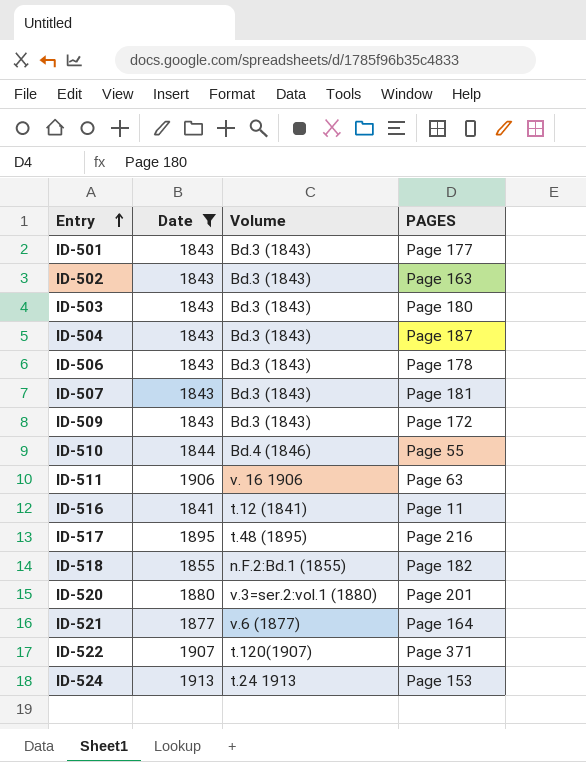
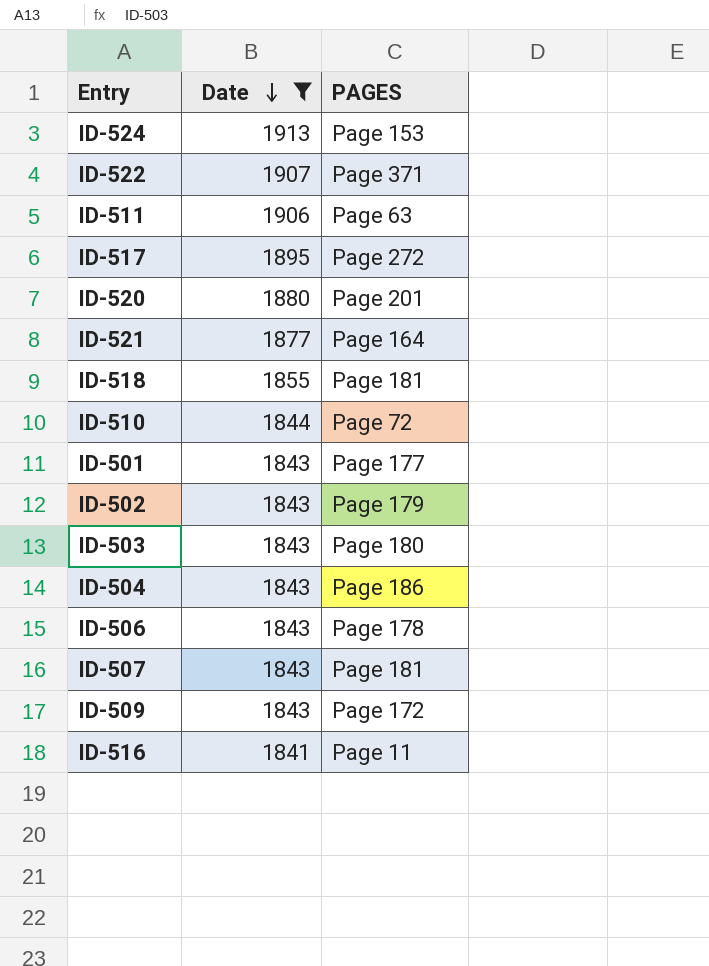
row order: Entry ascending -> Date descending
column Volume | position: 3 -> none
ID-517 | PAGES: Page 216 -> Page 272
ID-518 | PAGES: Page 182 -> Page 181
ID-510 | PAGES: Page 55 -> Page 72
ID-502 | PAGES: Page 163 -> Page 179
ID-504 | PAGES: Page 187 -> Page 186

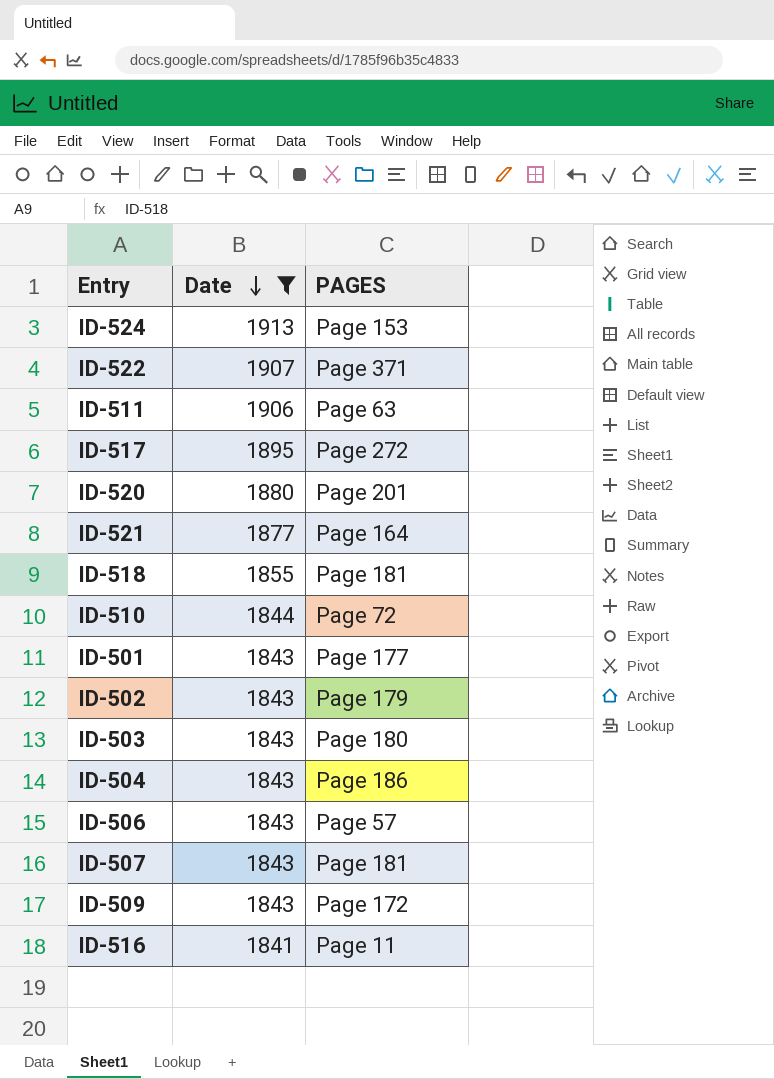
ID-506 | PAGES: Page 178 -> Page 57

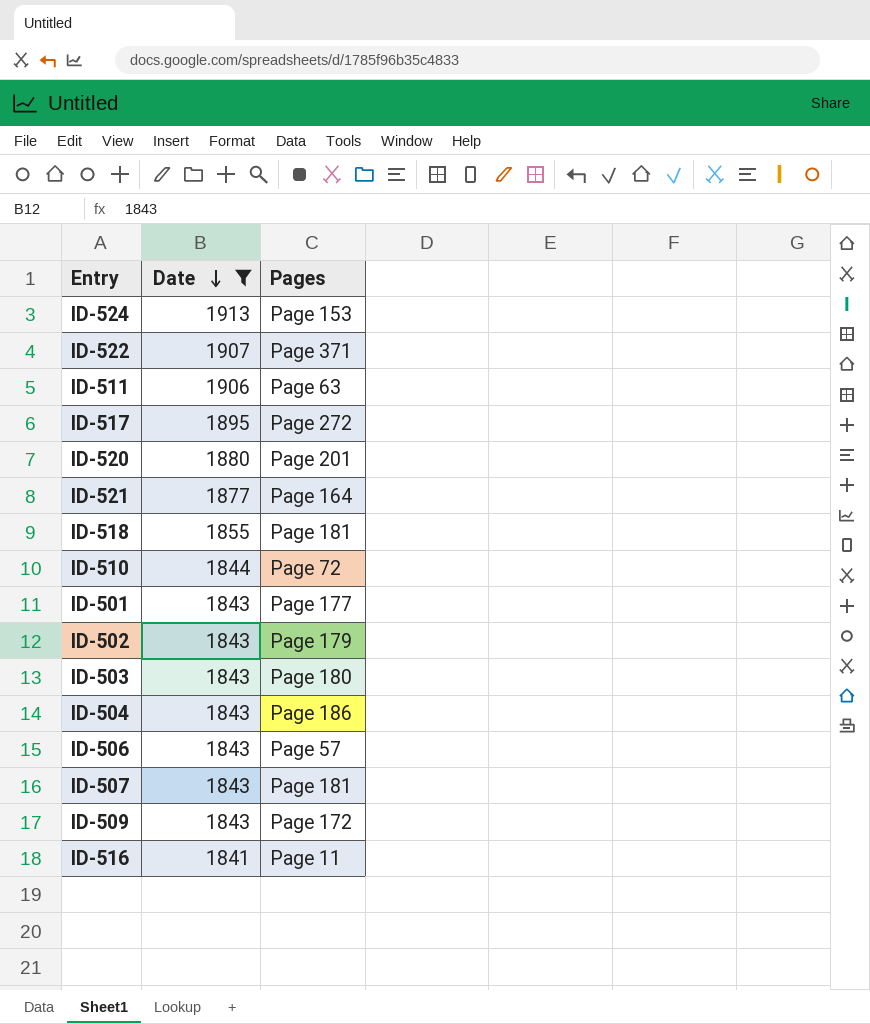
column name: PAGES -> Pages

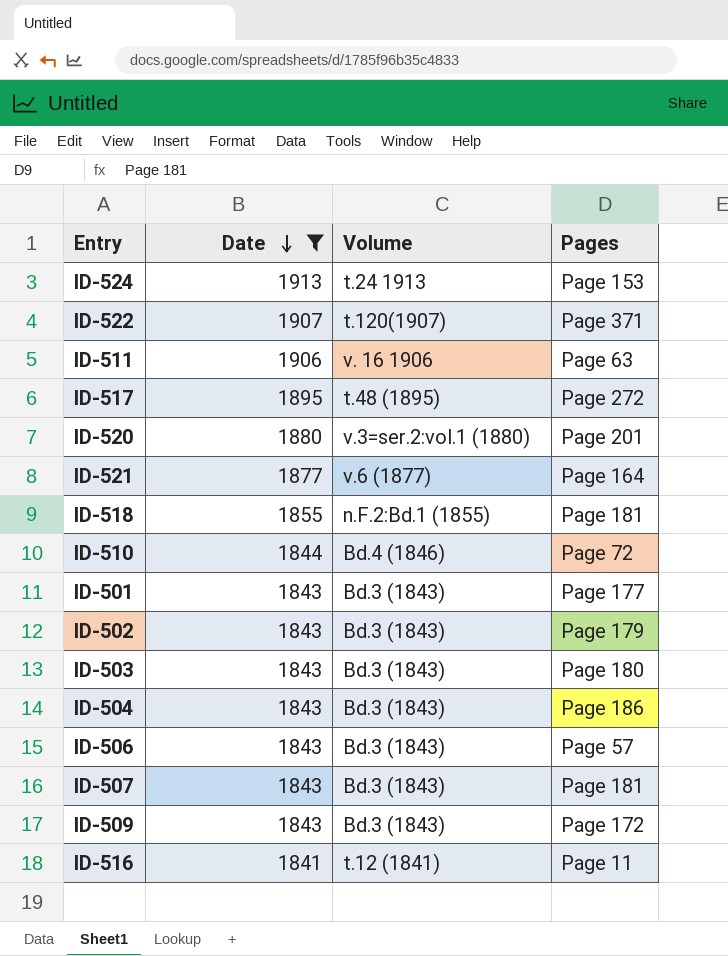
column Volume | position: none -> 3

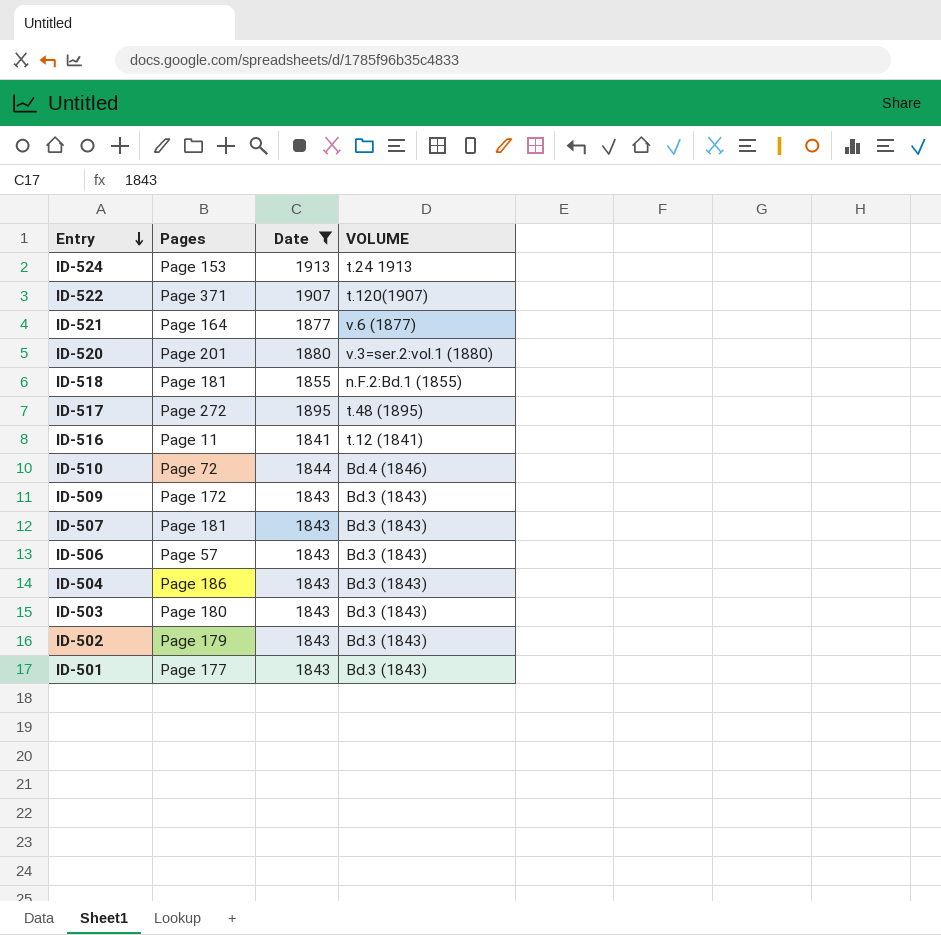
row order: Date descending -> Entry descending
column Pages | position: 4 -> 2
column name: Volume -> VOLUME
row ID-511: 1906 | v. 16 1906 | Page 63 -> none

